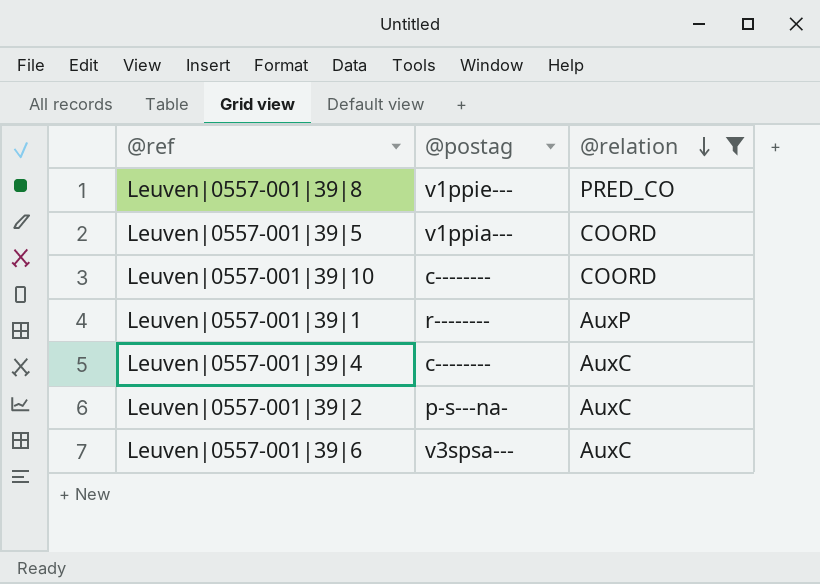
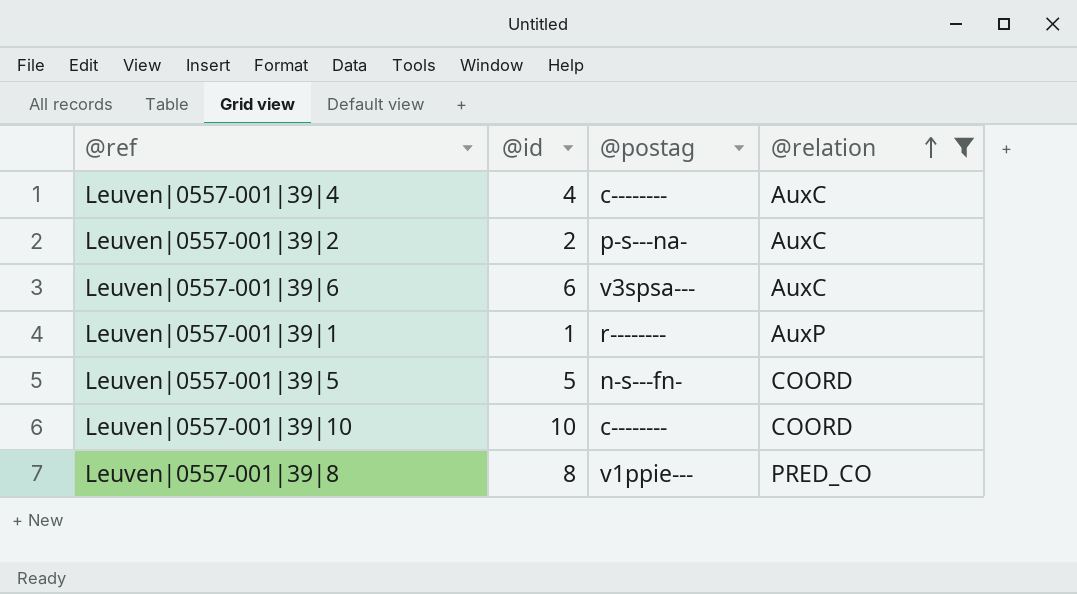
row order: @relation descending -> @relation ascending
column @id | position: none -> 2
Leuven|0557-001|39|5 | @postag: v1ppia--- -> n-s---fn-

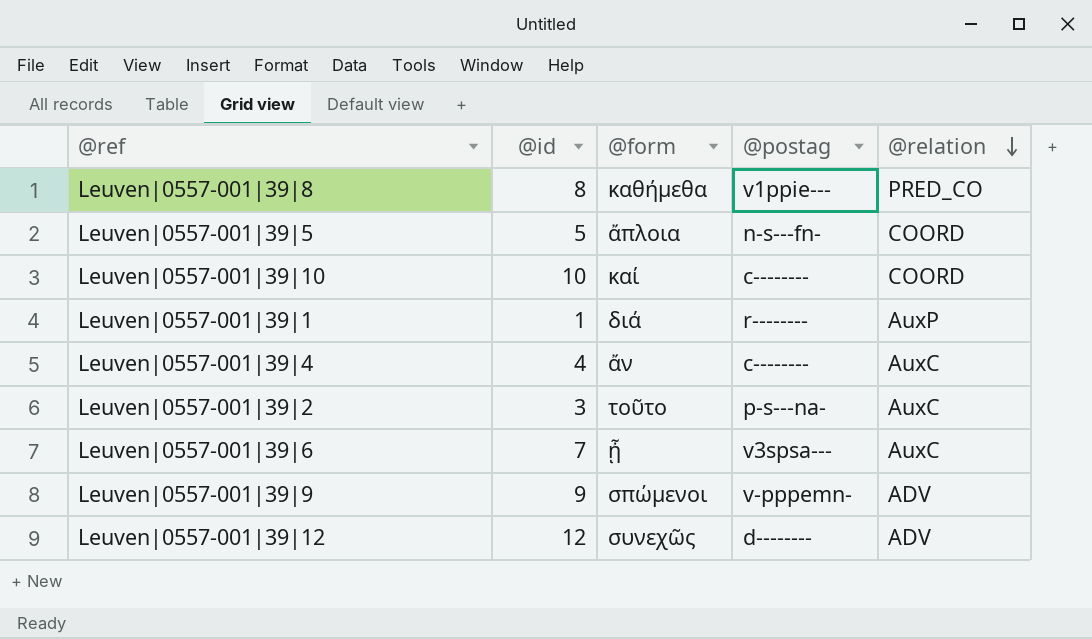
filter: @relation != ADV -> none
row order: @relation ascending -> @relation descending
column @form | position: none -> 3
Leuven|0557-001|39|2 | @id: 2 -> 3
Leuven|0557-001|39|6 | @id: 6 -> 7

